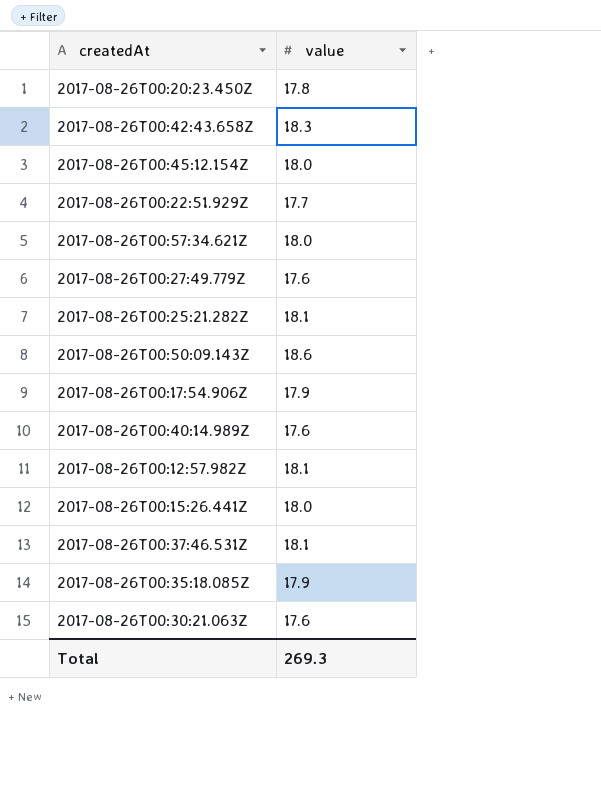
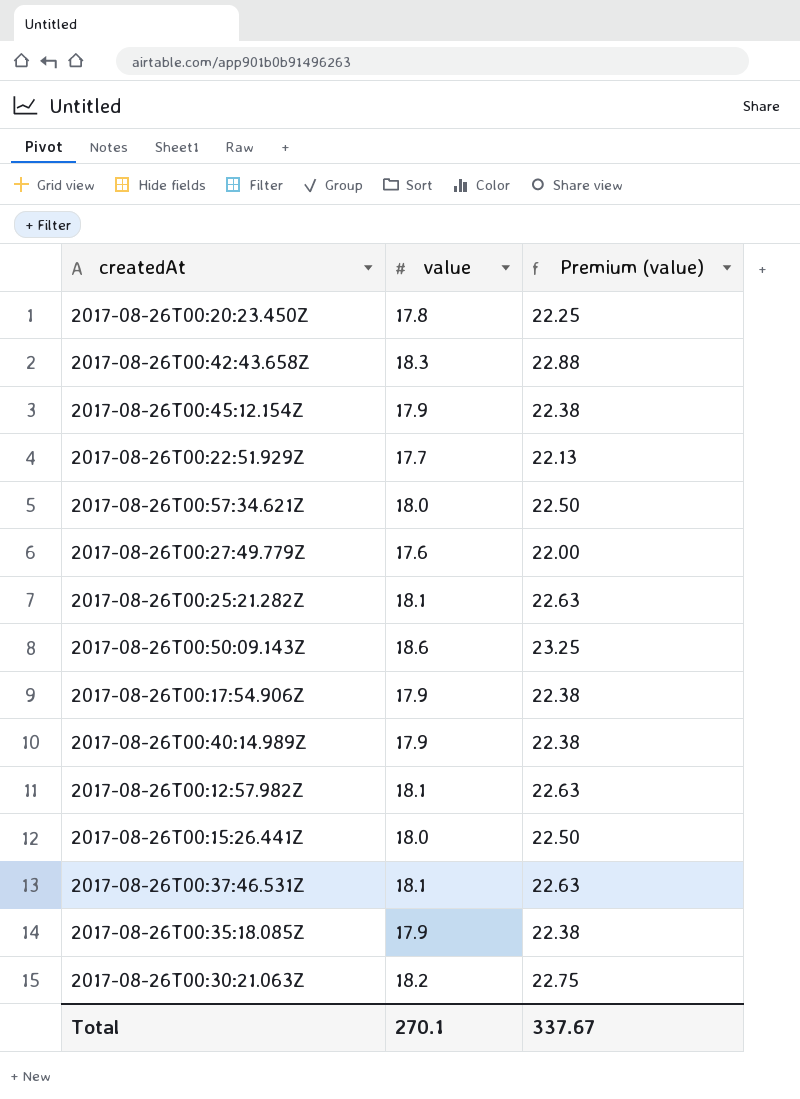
column Premium (value) | formula: none -> [value] * 1.25
2017-08-26T00:45:12.154Z | value: 18.0 -> 17.9
2017-08-26T00:40:14.989Z | value: 17.6 -> 17.9
2017-08-26T00:30:21.063Z | value: 17.6 -> 18.2
Total | value: 269.3 -> 270.1

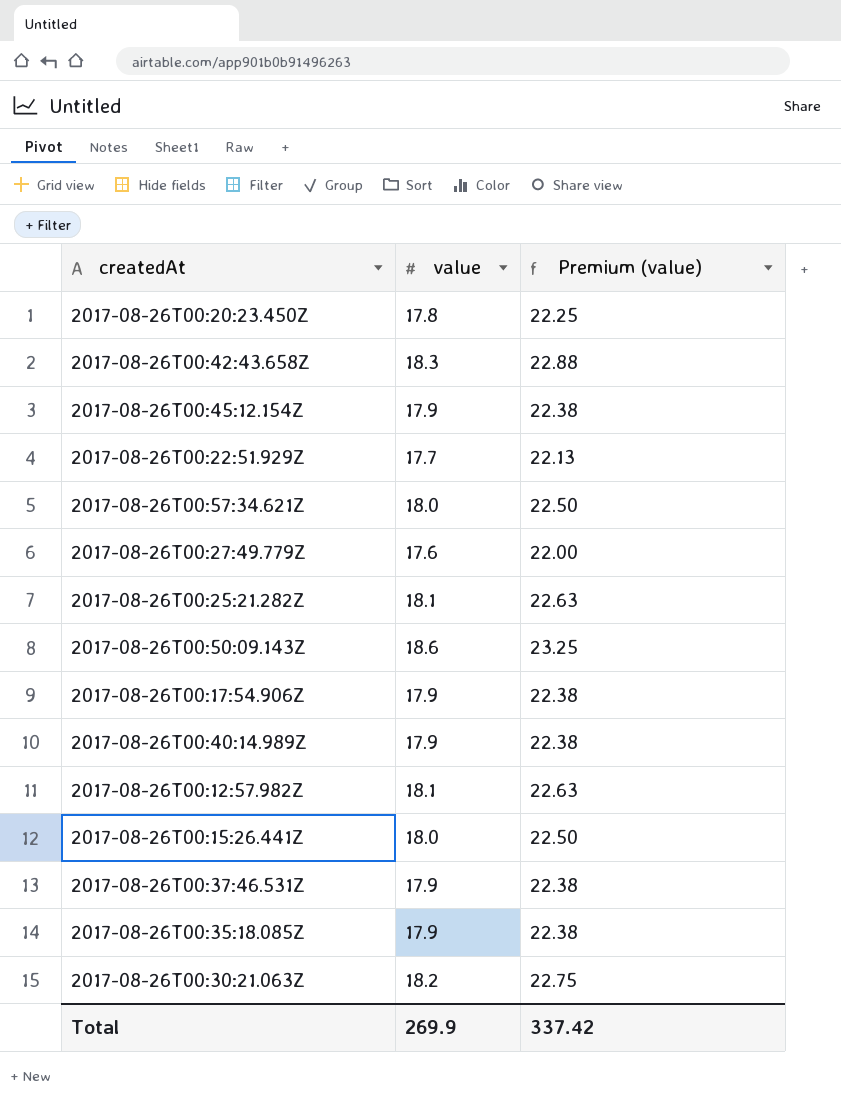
2017-08-26T00:37:46.531Z | value: 18.1 -> 17.9
2017-08-26T00:37:46.531Z | Premium (value): 22.63 -> 22.38
Total | value: 270.1 -> 269.9
Total | Premium (value): 337.67 -> 337.42

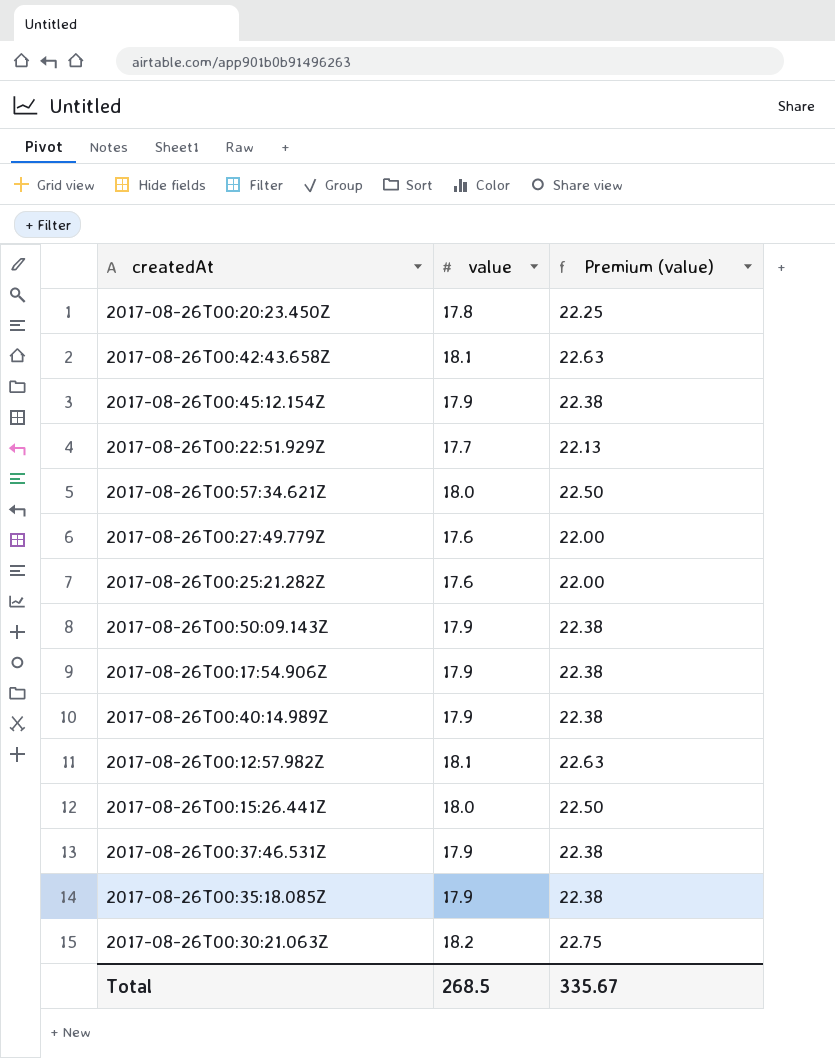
2017-08-26T00:42:43.658Z | value: 18.3 -> 18.1
2017-08-26T00:42:43.658Z | Premium (value): 22.88 -> 22.63
2017-08-26T00:25:21.282Z | value: 18.1 -> 17.6
2017-08-26T00:25:21.282Z | Premium (value): 22.63 -> 22.00
2017-08-26T00:50:09.143Z | value: 18.6 -> 17.9
2017-08-26T00:50:09.143Z | Premium (value): 23.25 -> 22.38
Total | value: 269.9 -> 268.5
Total | Premium (value): 337.42 -> 335.67

